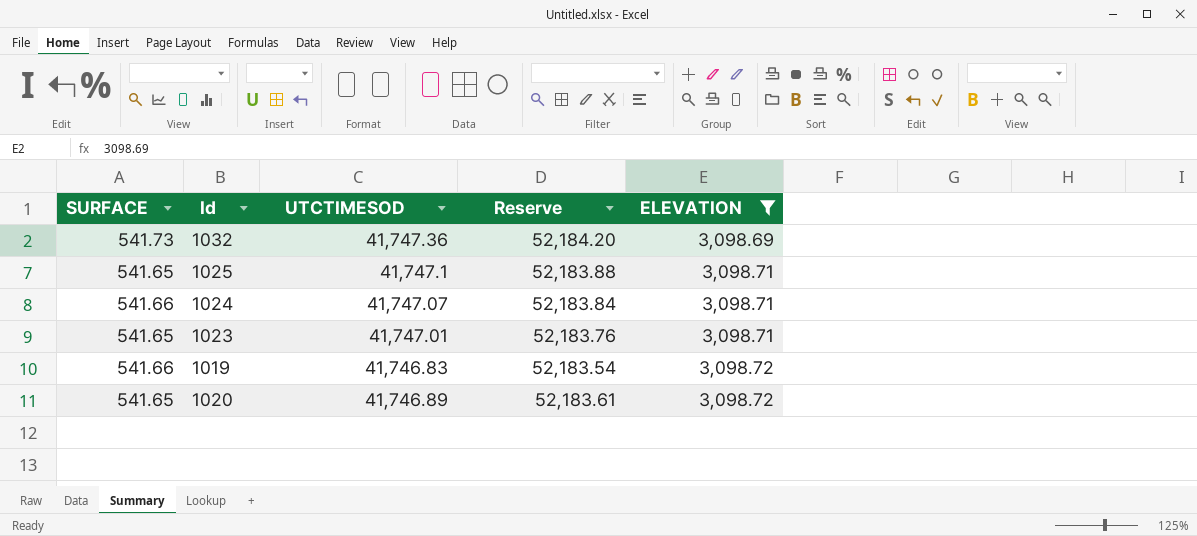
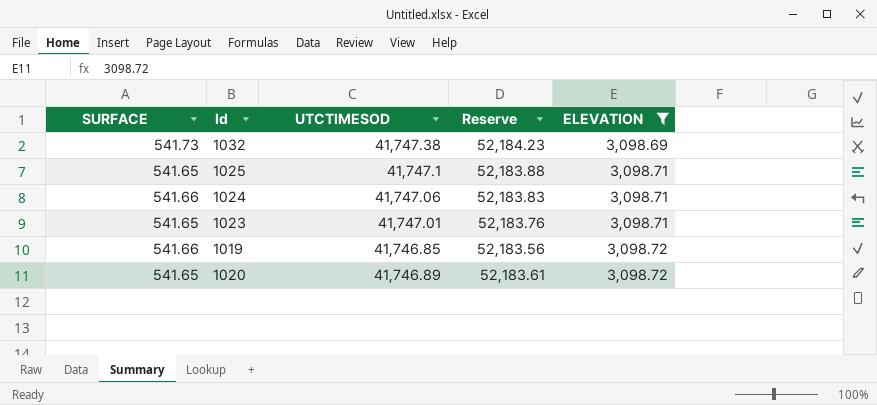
1032 | UTCTIMESOD: 41,747.36 -> 41,747.38
1032 | Reserve: 52,184.20 -> 52,184.23
1024 | UTCTIMESOD: 41,747.07 -> 41,747.06
1024 | Reserve: 52,183.84 -> 52,183.83
1019 | UTCTIMESOD: 41,746.83 -> 41,746.85
1019 | Reserve: 52,183.54 -> 52,183.56

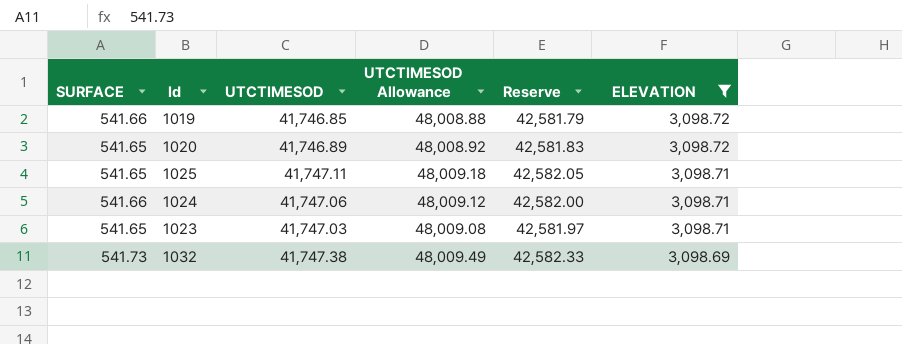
row order: ELEVATION ascending -> ELEVATION descending
column UTCTIMESOD Allowance | formula: none -> [UTCTIMESOD] * 1.15
column Reserve | formula: [UTCTIMESOD] * 1.25 -> [UTCTIMESOD] * 1.02
1025 | UTCTIMESOD: 41,747.1 -> 41,747.11
1023 | UTCTIMESOD: 41,747.01 -> 41,747.03

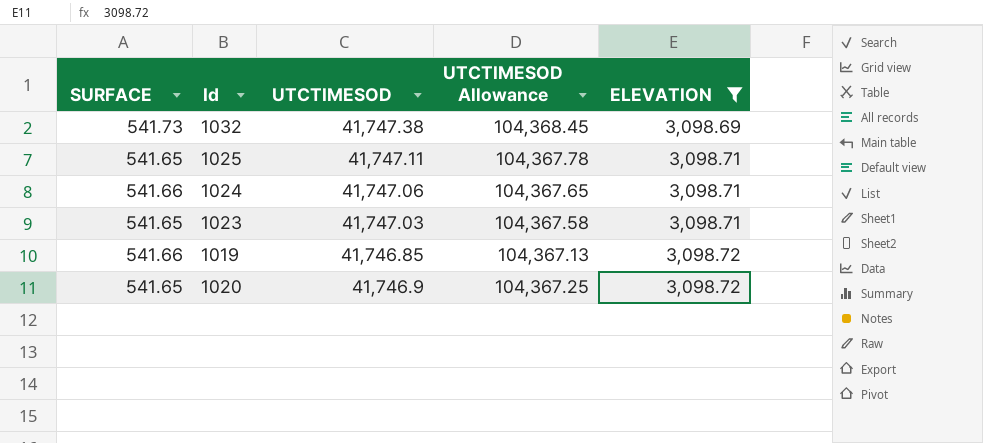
row order: ELEVATION descending -> ELEVATION ascending
column Reserve | formula: [UTCTIMESOD] * 1.02 -> none
column UTCTIMESOD Allowance | formula: [UTCTIMESOD] * 1.15 -> [UTCTIMESOD] * 2.5
1020 | UTCTIMESOD: 41,746.89 -> 41,746.9

